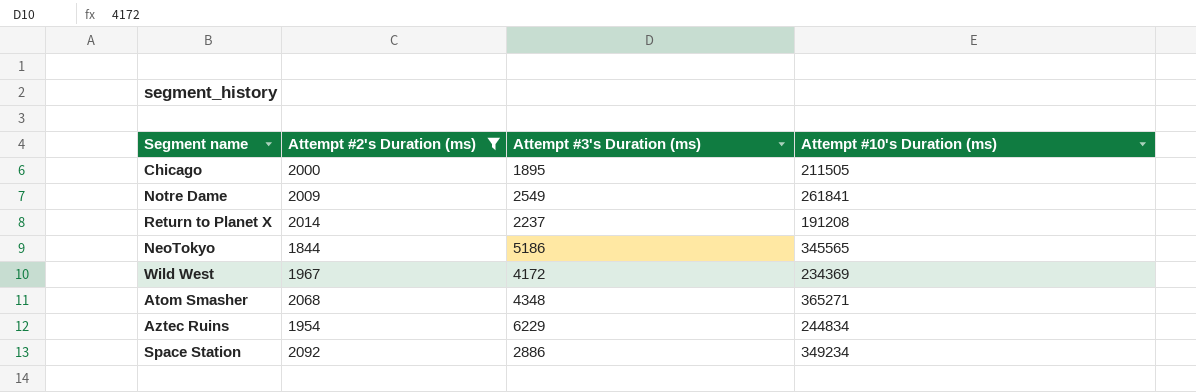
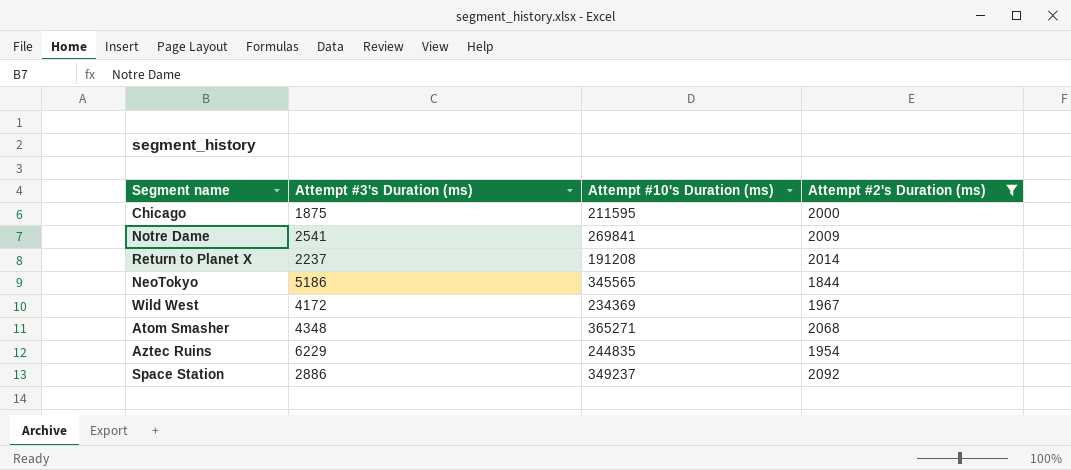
column Attempt #2's Duration (ms) | position: 2 -> 4
Chicago | Attempt #3's Duration (ms): 1895 -> 1875
Chicago | Attempt #10's Duration (ms): 211505 -> 211595
Notre Dame | Attempt #3's Duration (ms): 2549 -> 2541
Notre Dame | Attempt #10's Duration (ms): 261841 -> 269841
Aztec Ruins | Attempt #10's Duration (ms): 244834 -> 244835
Space Station | Attempt #10's Duration (ms): 349234 -> 349237

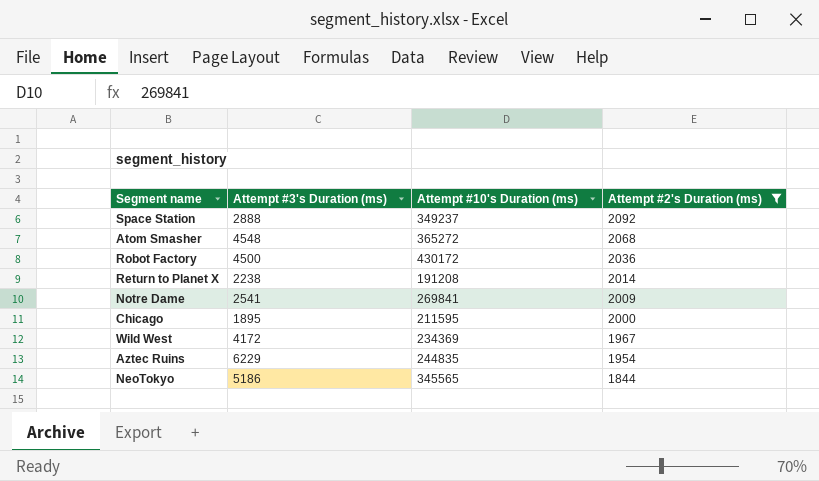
row order: none -> Attempt #2's Duration (ms) descending
Space Station | Attempt #3's Duration (ms): 2886 -> 2888
Atom Smasher | Attempt #3's Duration (ms): 4348 -> 4548
Atom Smasher | Attempt #10's Duration (ms): 365271 -> 365272
row Robot Factory: none -> 4500 | 430172 | 2036
Return to Planet X | Attempt #3's Duration (ms): 2237 -> 2238
Chicago | Attempt #3's Duration (ms): 1875 -> 1895

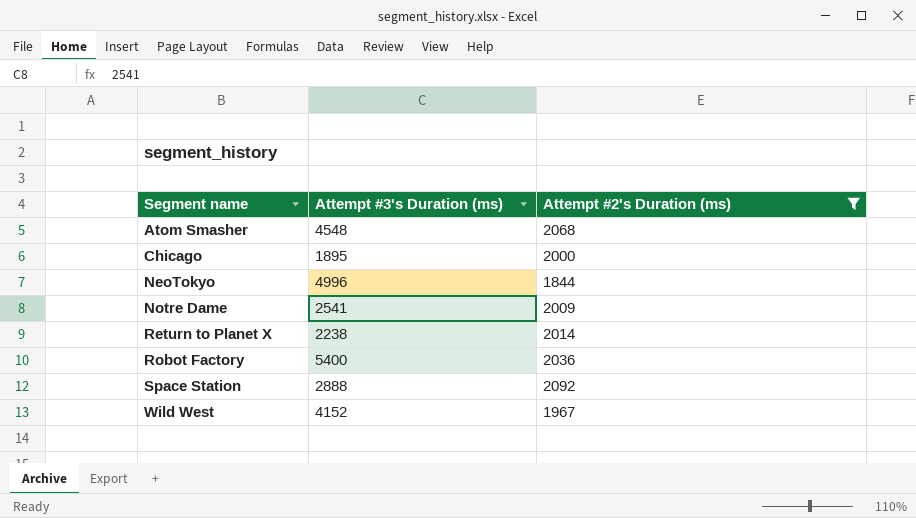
row order: Attempt #2's Duration (ms) descending -> Segment name ascending
column Attempt #10's Duration (ms) | position: 3 -> none
row Aztec Ruins: 6229 | 244835 | 1954 -> none
NeoTokyo | Attempt #3's Duration (ms): 5186 -> 4996
Robot Factory | Attempt #3's Duration (ms): 4500 -> 5400
Wild West | Attempt #3's Duration (ms): 4172 -> 4152

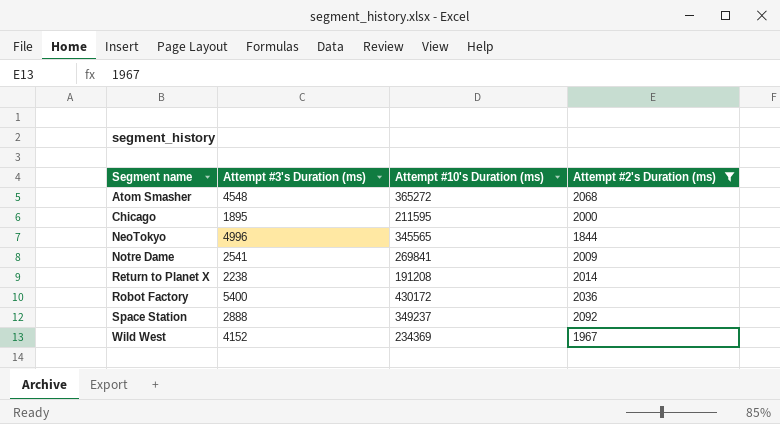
column Attempt #10's Duration (ms) | position: none -> 3

